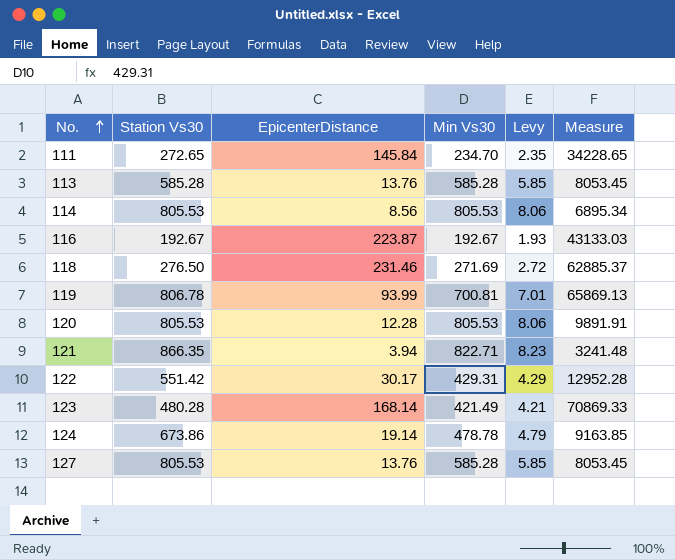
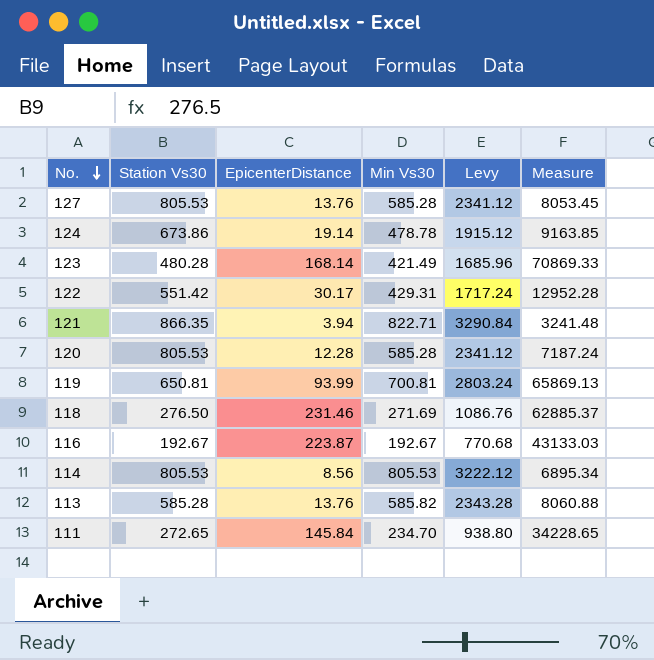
row order: No. ascending -> No. descending
column Levy | formula: [Min Vs30] * 0.01 -> [Min Vs30] * 4
120 | Min Vs30: 805.53 -> 585.28
120 | Measure: 9891.91 -> 7187.24
119 | Station Vs30: 806.78 -> 650.81
113 | Min Vs30: 585.28 -> 585.82
113 | Measure: 8053.45 -> 8060.88

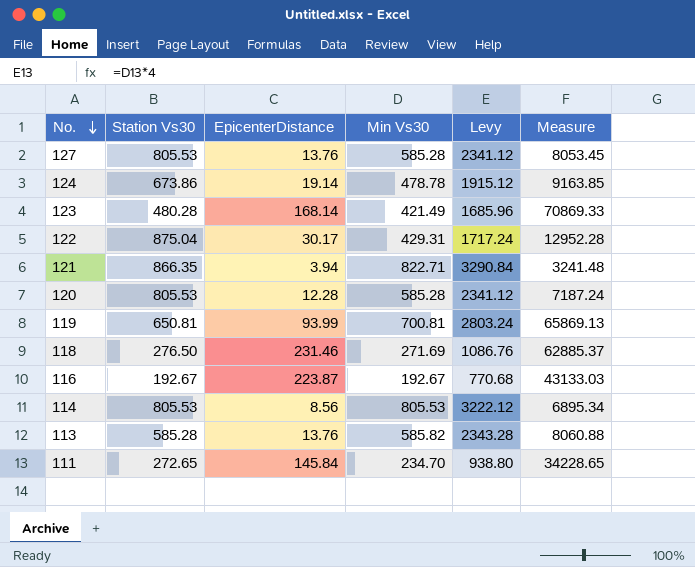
122 | Station Vs30: 551.42 -> 875.04

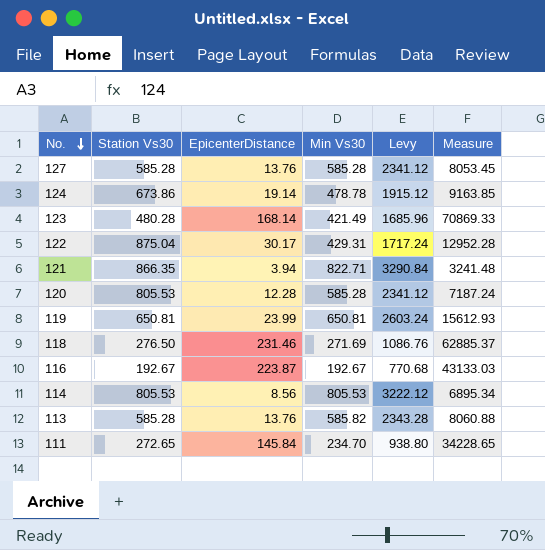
127 | Station Vs30: 805.53 -> 585.28
119 | EpicenterDistance: 93.99 -> 23.99
119 | Min Vs30: 700.81 -> 650.81
119 | Levy: 2803.24 -> 2603.24
119 | Measure: 65869.13 -> 15612.93

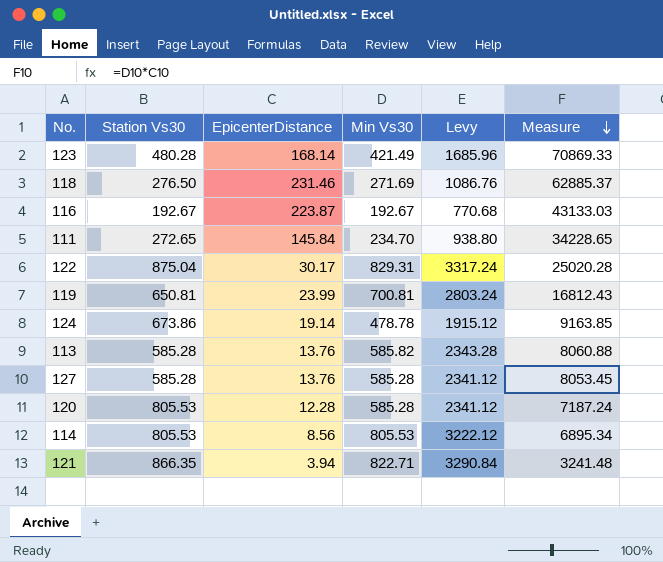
row order: No. descending -> Measure descending
122 | Min Vs30: 429.31 -> 829.31
122 | Levy: 1717.24 -> 3317.24
122 | Measure: 12952.28 -> 25020.28
119 | Min Vs30: 650.81 -> 700.81
119 | Levy: 2603.24 -> 2803.24
119 | Measure: 15612.93 -> 16812.43

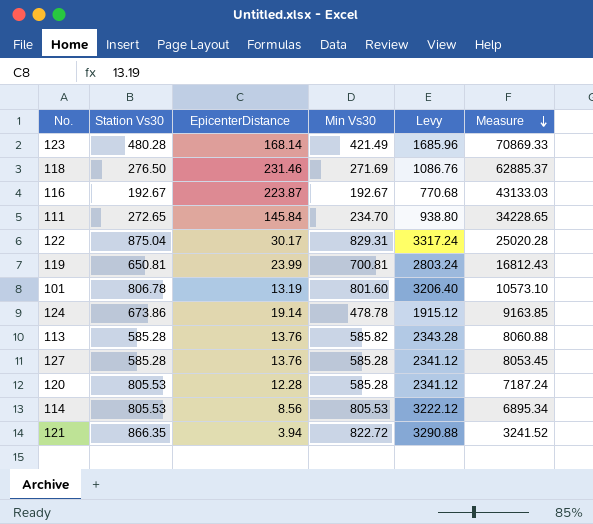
row 101: none -> 806.78 | 13.19 | 801.60 | 3206.40 | 10573.10
121 | Min Vs30: 822.71 -> 822.72
121 | Levy: 3290.84 -> 3290.88
121 | Measure: 3241.48 -> 3241.52

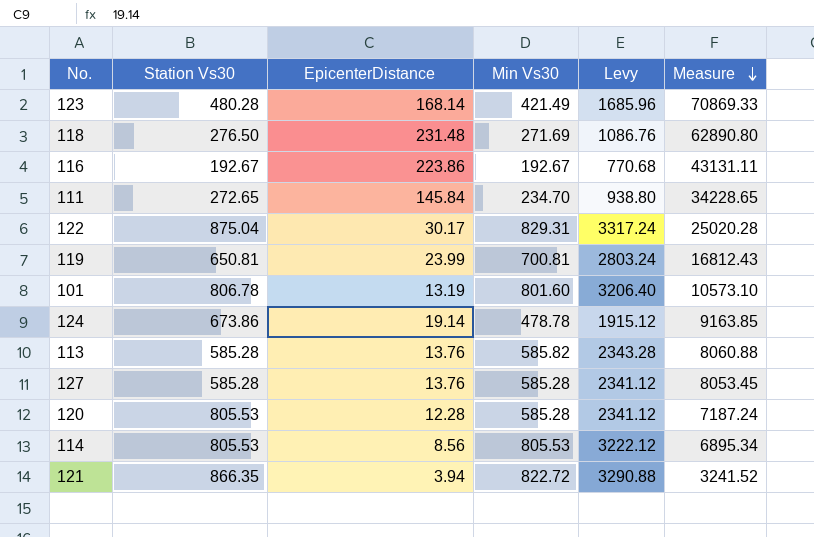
118 | EpicenterDistance: 231.46 -> 231.48
118 | Measure: 62885.37 -> 62890.80
116 | EpicenterDistance: 223.87 -> 223.86
116 | Measure: 43133.03 -> 43131.11

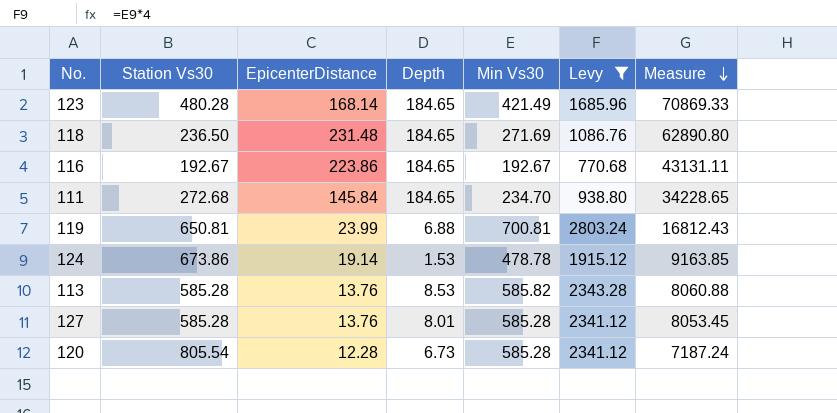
filter: none -> Levy <= 2803.24
column Depth | position: none -> 4
118 | Station Vs30: 276.50 -> 236.50
111 | Station Vs30: 272.65 -> 272.68
120 | Station Vs30: 805.53 -> 805.54

